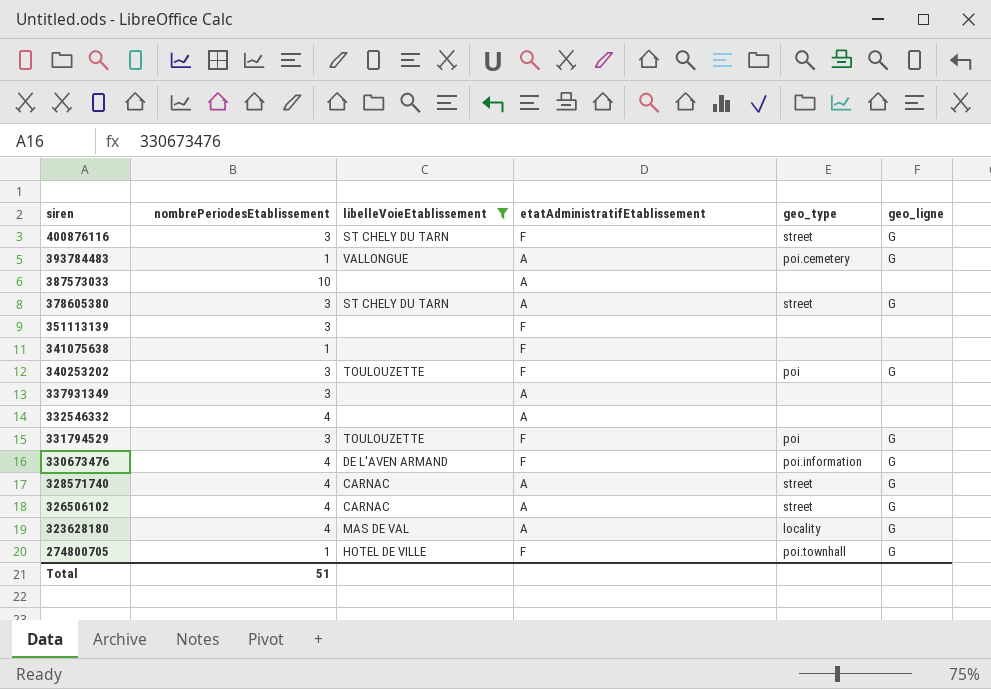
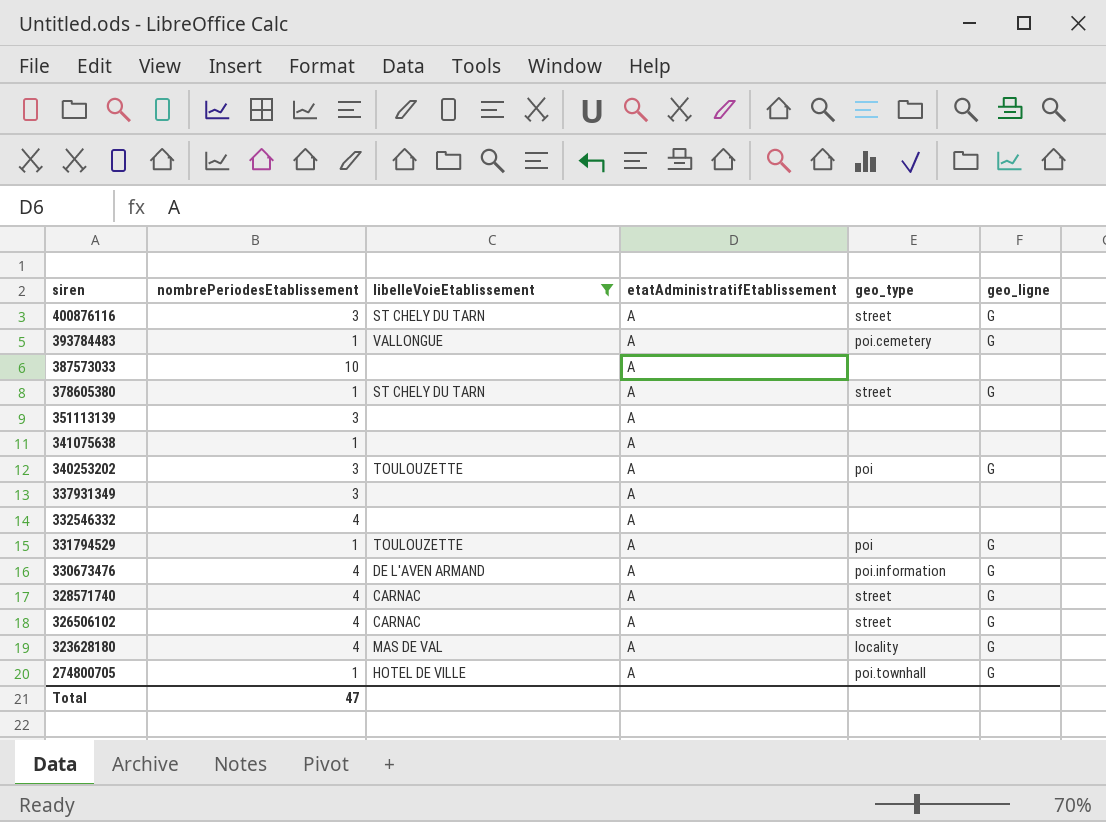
400876116 | etatAdministratifEtablissement: F -> A
378605380 | nombrePeriodesEtablissement: 3 -> 1
351113139 | etatAdministratifEtablissement: F -> A
341075638 | etatAdministratifEtablissement: F -> A
340253202 | etatAdministratifEtablissement: F -> A
331794529 | nombrePeriodesEtablissement: 3 -> 1
331794529 | etatAdministratifEtablissement: F -> A
330673476 | etatAdministratifEtablissement: F -> A
274800705 | etatAdministratifEtablissement: F -> A
Total | nombrePeriodesEtablissement: 51 -> 47

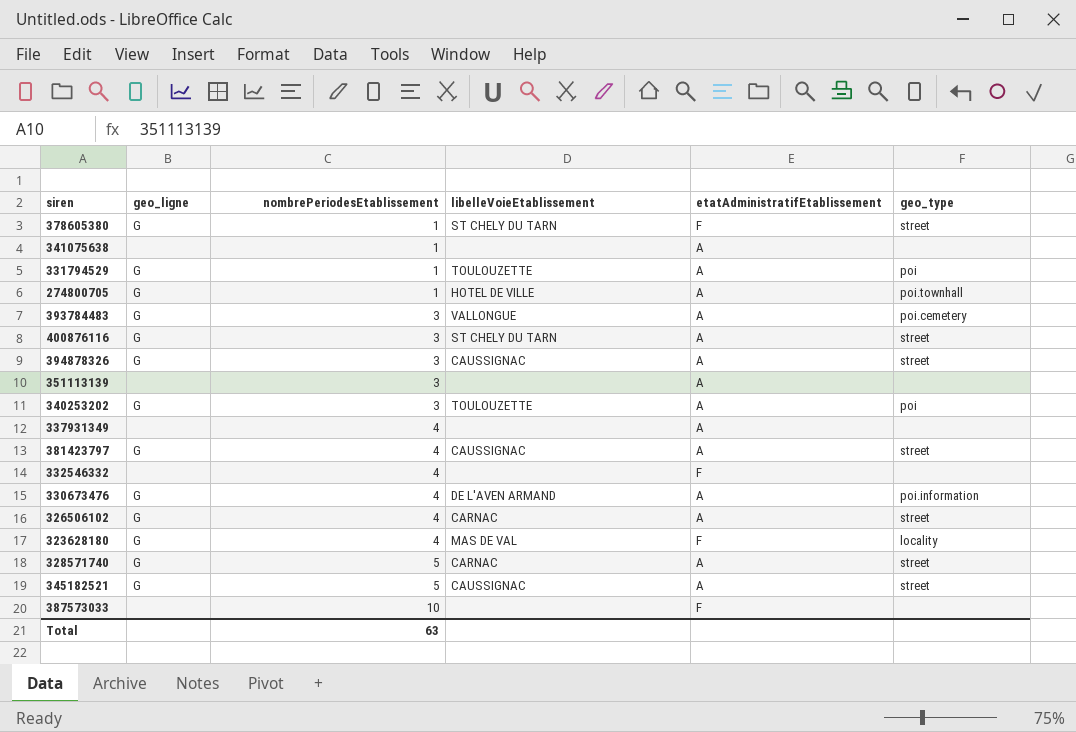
filter: libelleVoieEtablissement != CAUSSIGNAC -> none
row order: siren descending -> nombrePeriodesEtablissement ascending
column geo_ligne | position: 6 -> 2
378605380 | etatAdministratifEtablissement: A -> F
393784483 | nombrePeriodesEtablissement: 1 -> 3
337931349 | nombrePeriodesEtablissement: 3 -> 4
332546332 | etatAdministratifEtablissement: A -> F
323628180 | etatAdministratifEtablissement: A -> F
328571740 | nombrePeriodesEtablissement: 4 -> 5
387573033 | etatAdministratifEtablissement: A -> F
Total | nombrePeriodesEtablissement: 47 -> 63

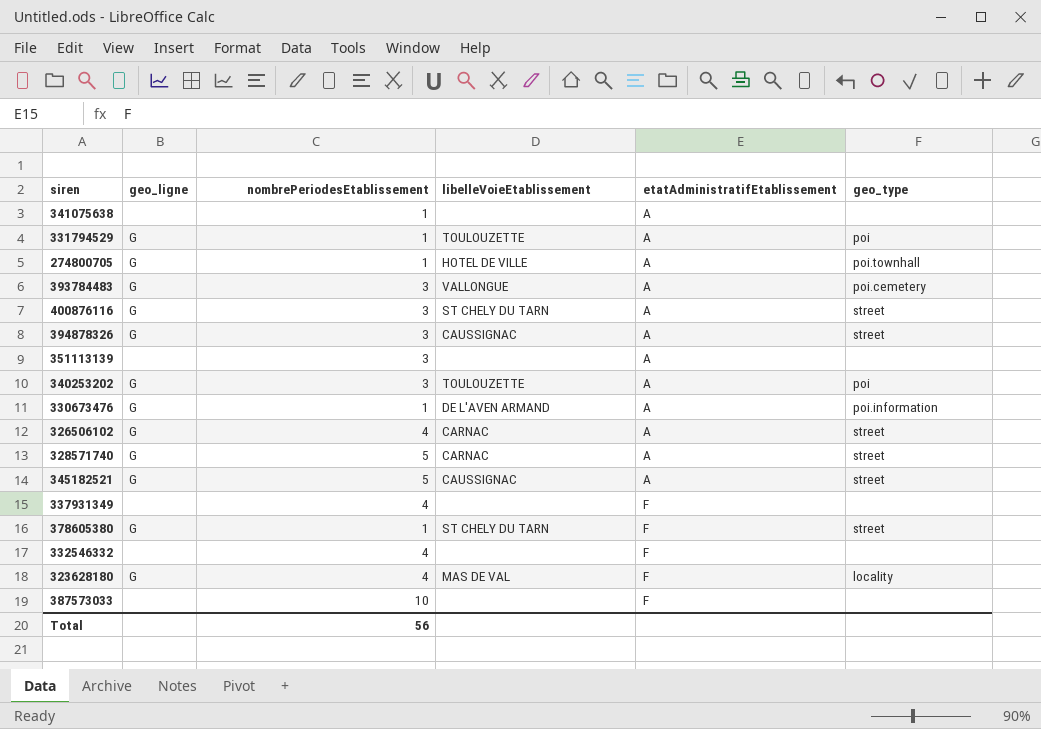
row order: nombrePeriodesEtablissement ascending -> etatAdministratifEtablissement ascending
row 381423797: G | 4 | CAUSSIGNAC | A | street -> none
330673476 | nombrePeriodesEtablissement: 4 -> 1
337931349 | etatAdministratifEtablissement: A -> F
Total | nombrePeriodesEtablissement: 63 -> 56

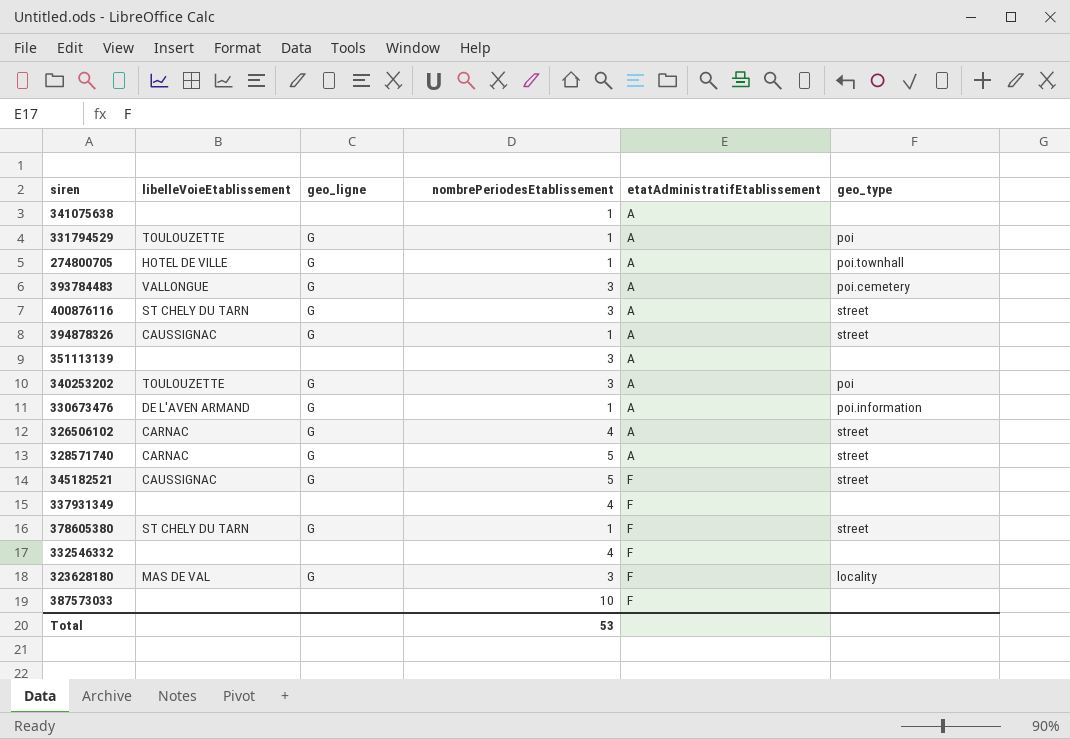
column libelleVoieEtablissement | position: 4 -> 2
394878326 | nombrePeriodesEtablissement: 3 -> 1
345182521 | etatAdministratifEtablissement: A -> F
323628180 | nombrePeriodesEtablissement: 4 -> 3
Total | nombrePeriodesEtablissement: 56 -> 53

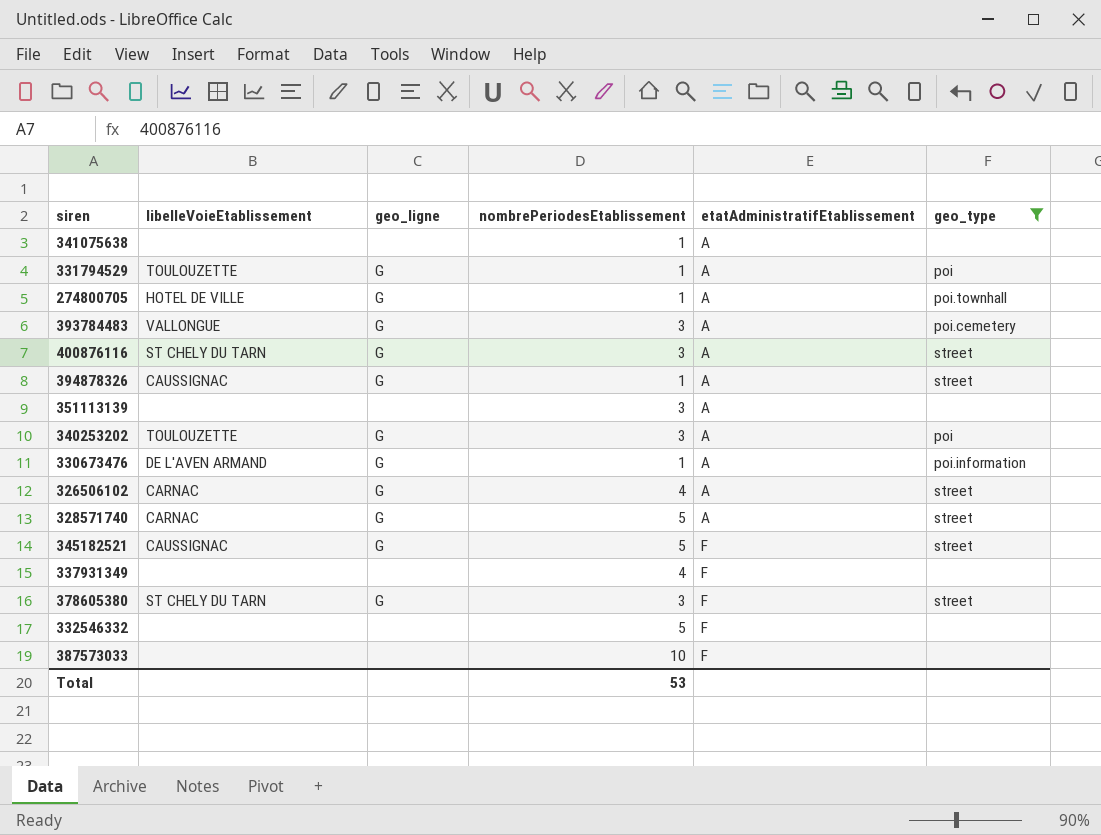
filter: none -> geo_type != locality
378605380 | nombrePeriodesEtablissement: 1 -> 3
332546332 | nombrePeriodesEtablissement: 4 -> 5

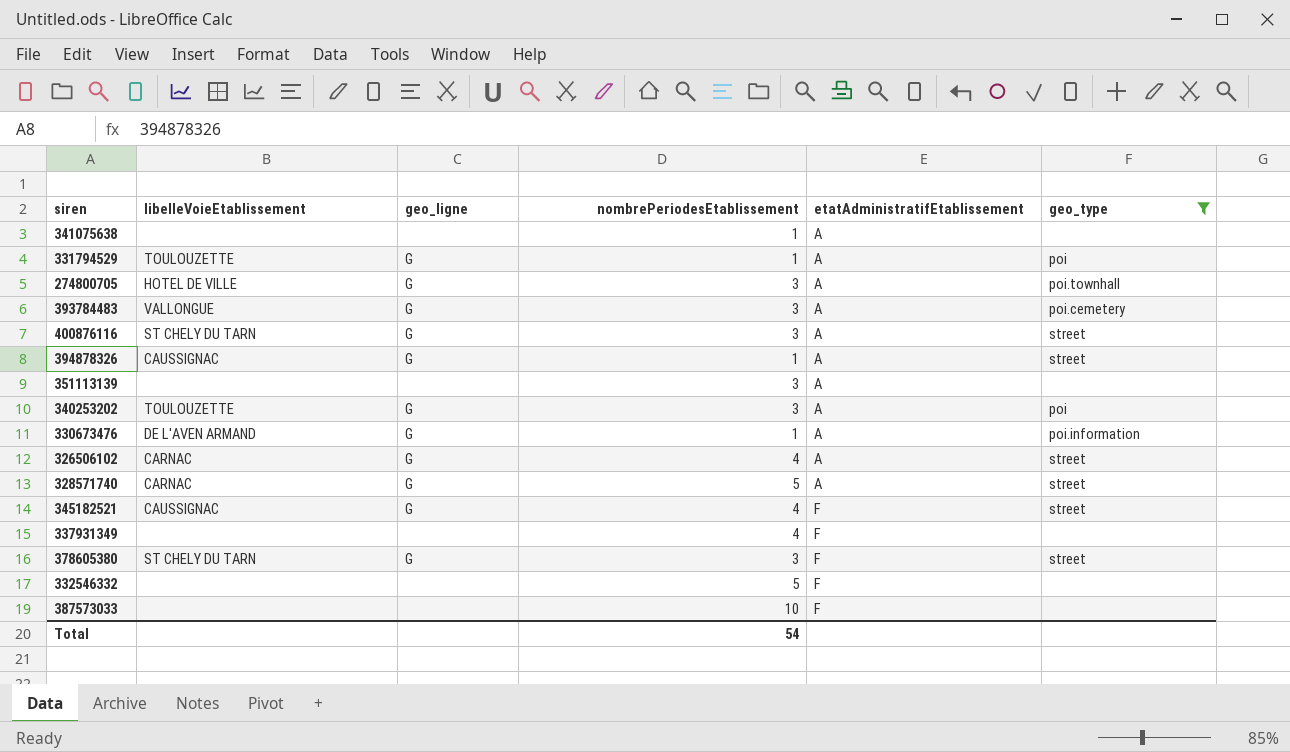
274800705 | nombrePeriodesEtablissement: 1 -> 3
345182521 | nombrePeriodesEtablissement: 5 -> 4
Total | nombrePeriodesEtablissement: 53 -> 54

